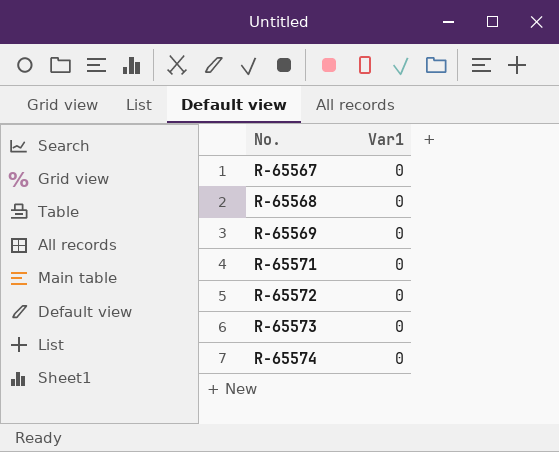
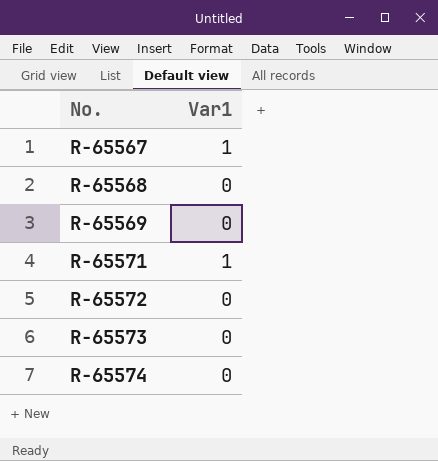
R-65567 | Var1: 0 -> 1
R-65571 | Var1: 0 -> 1

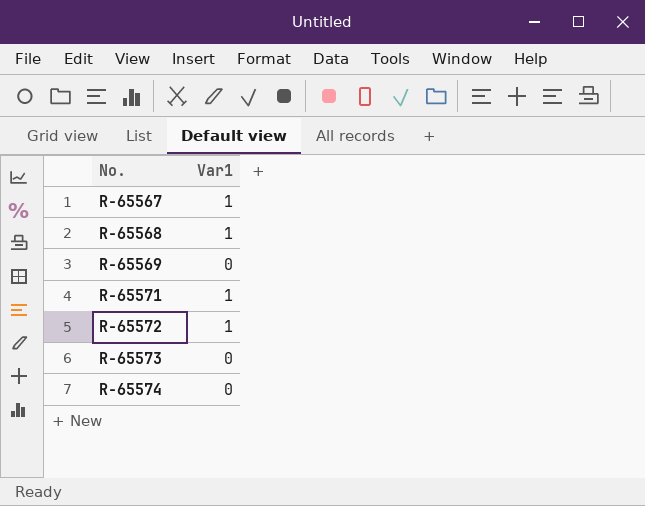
R-65568 | Var1: 0 -> 1
R-65572 | Var1: 0 -> 1

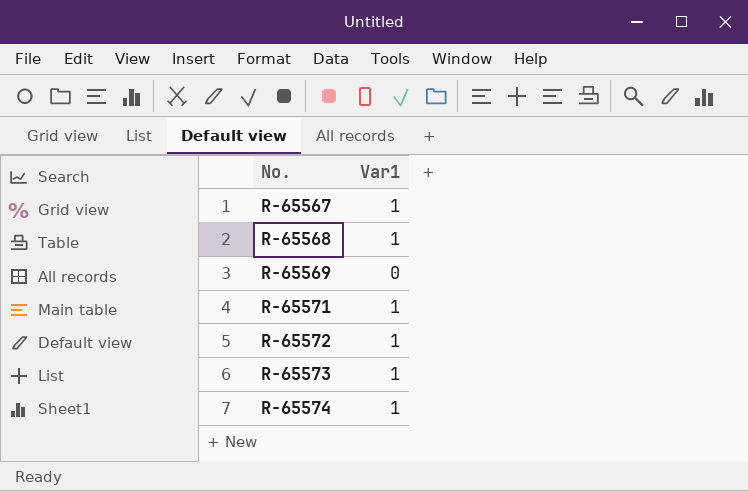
R-65573 | Var1: 0 -> 1
R-65574 | Var1: 0 -> 1

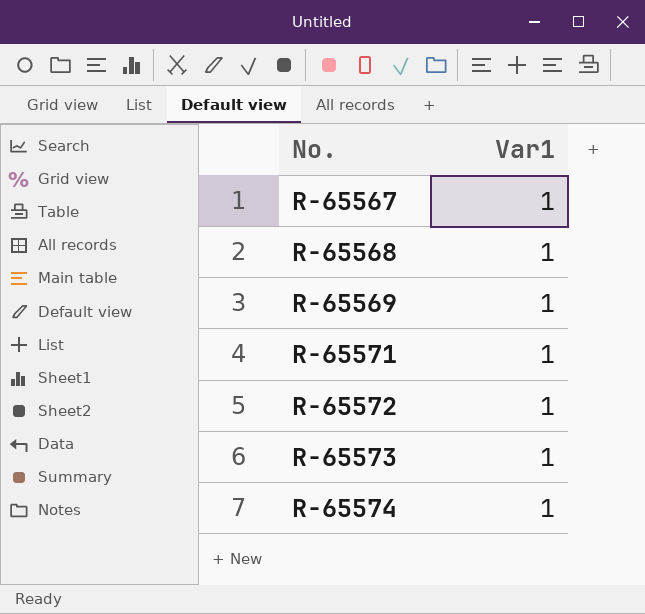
R-65569 | Var1: 0 -> 1

